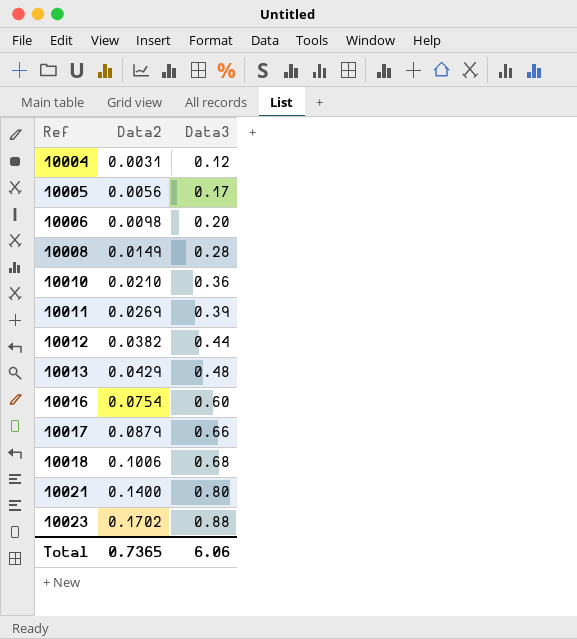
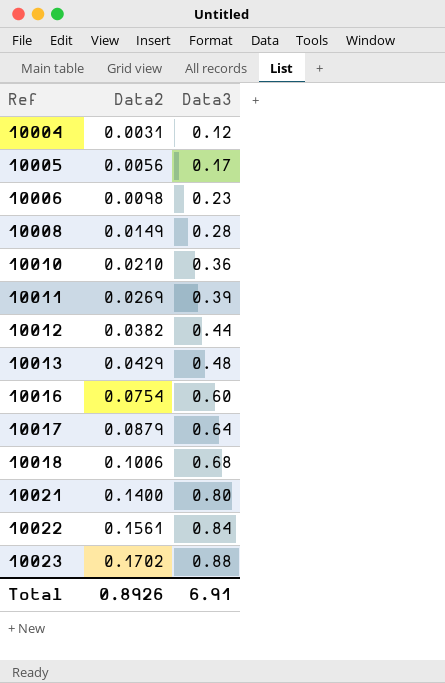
10006 | Data3: 0.20 -> 0.23
10017 | Data3: 0.66 -> 0.64
row 10022: none -> 0.1561 | 0.84
Total | Data2: 0.7365 -> 0.8926
Total | Data3: 6.06 -> 6.91

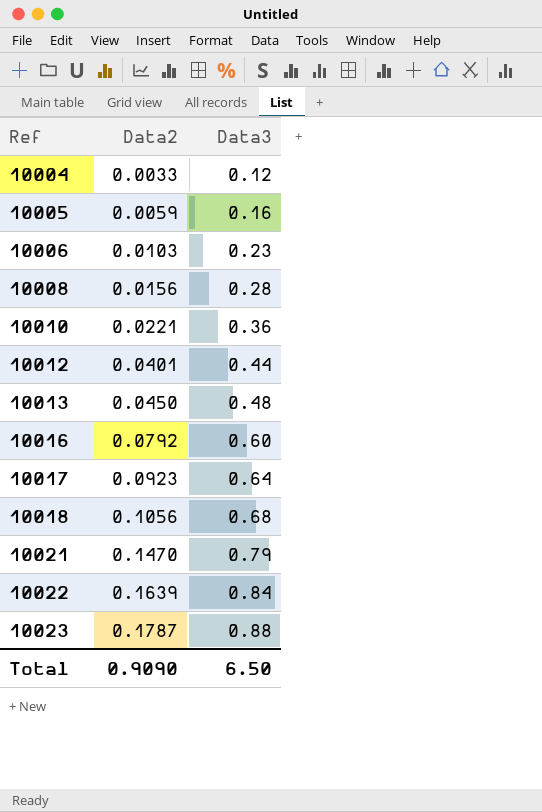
row 10011: 0.0269 | 0.39 -> none
10004 | Data2: 0.0031 -> 0.0033
10005 | Data2: 0.0056 -> 0.0059
10005 | Data3: 0.17 -> 0.16
10006 | Data2: 0.0098 -> 0.0103
10008 | Data2: 0.0149 -> 0.0156
10010 | Data2: 0.0210 -> 0.0221
10012 | Data2: 0.0382 -> 0.0401
10013 | Data2: 0.0429 -> 0.0450
10016 | Data2: 0.0754 -> 0.0792
10017 | Data2: 0.0879 -> 0.0923
10018 | Data2: 0.1006 -> 0.1056
10021 | Data2: 0.1400 -> 0.1470
10021 | Data3: 0.80 -> 0.79
10022 | Data2: 0.1561 -> 0.1639
10023 | Data2: 0.1702 -> 0.1787
Total | Data2: 0.8926 -> 0.9090
Total | Data3: 6.91 -> 6.50

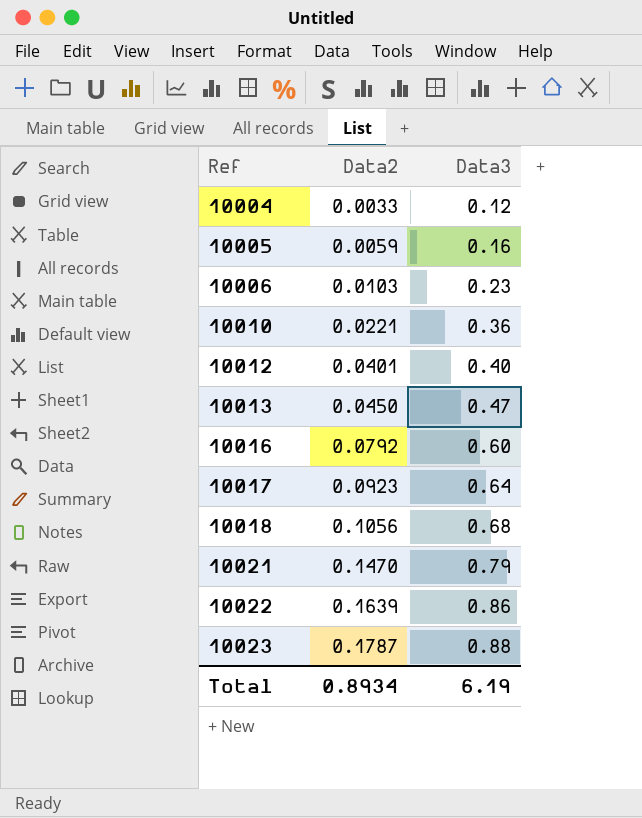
row 10008: 0.0156 | 0.28 -> none
10012 | Data3: 0.44 -> 0.40
10013 | Data3: 0.48 -> 0.47
10022 | Data3: 0.84 -> 0.86
Total | Data2: 0.9090 -> 0.8934
Total | Data3: 6.50 -> 6.19

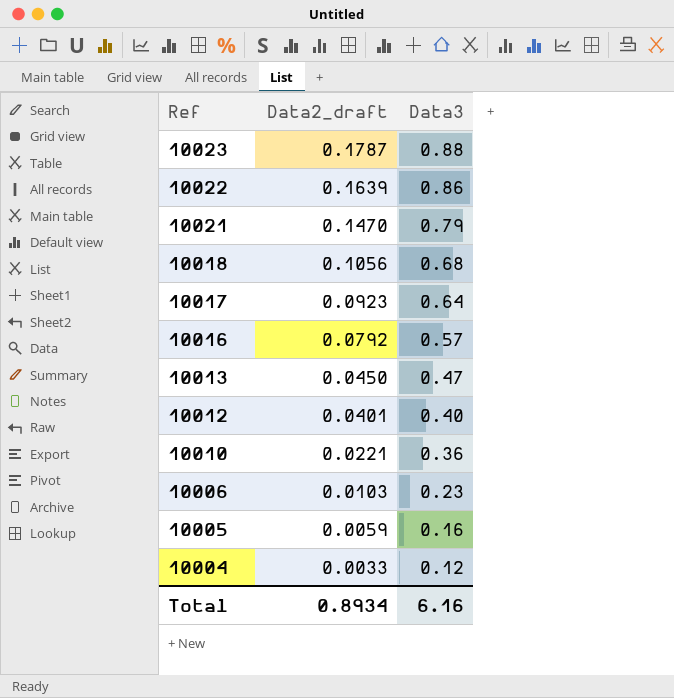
row order: Ref ascending -> Ref descending
column name: Data2 -> Data2_draft
10016 | Data3: 0.60 -> 0.57
Total | Data3: 6.19 -> 6.16

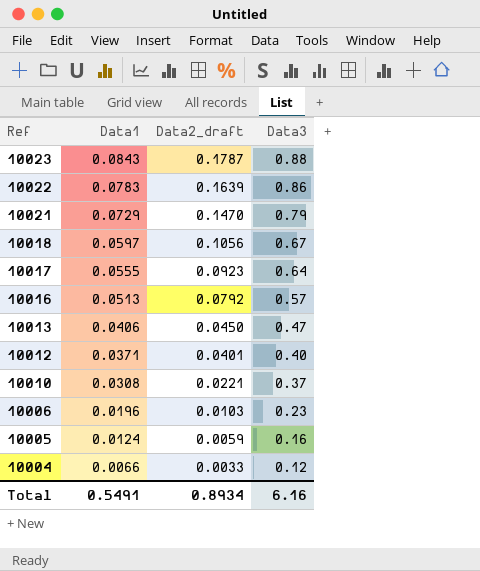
column Data1 | position: none -> 2
10018 | Data3: 0.68 -> 0.67
10010 | Data3: 0.36 -> 0.37

